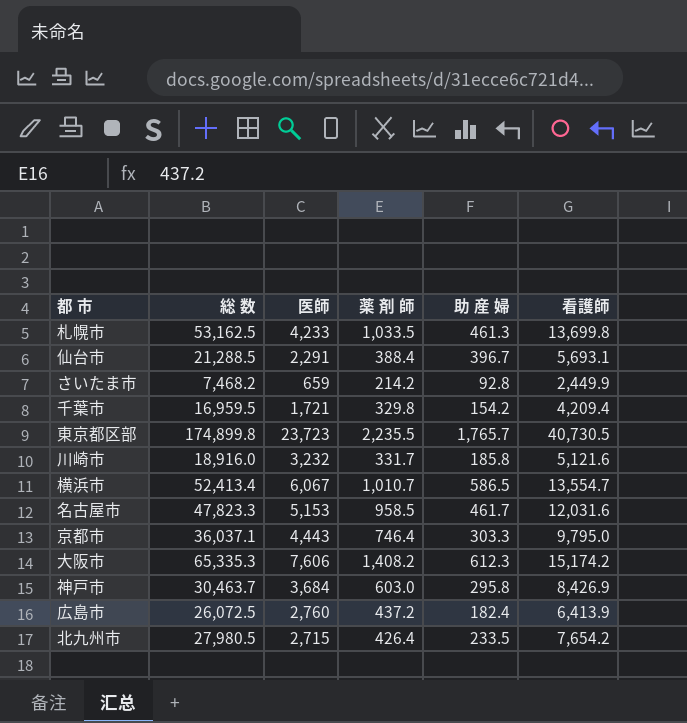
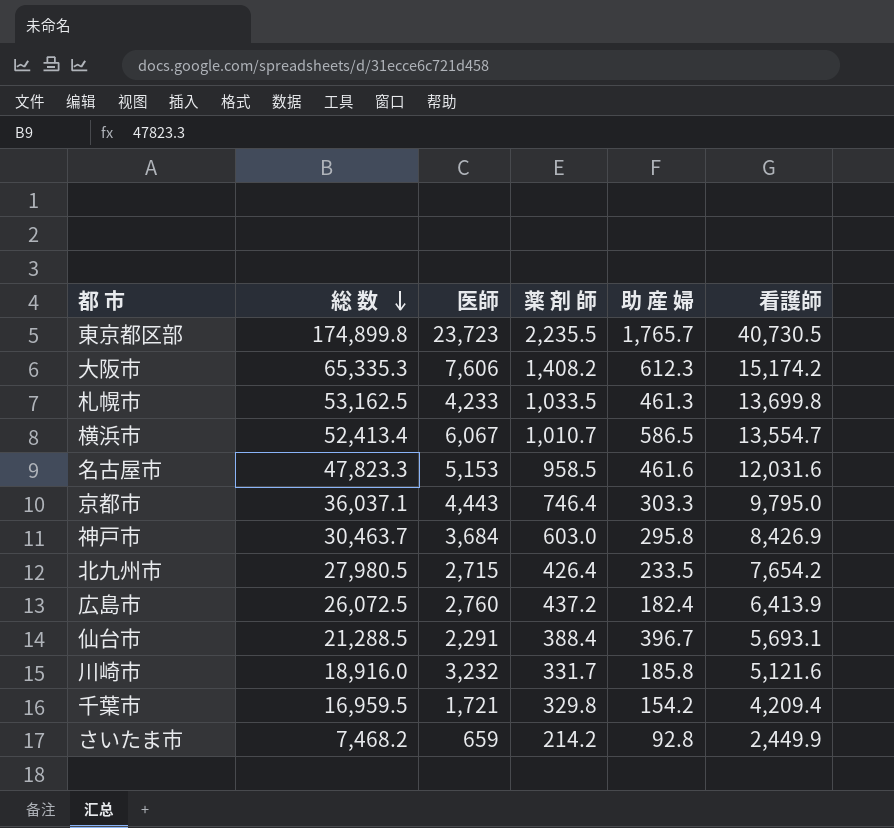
row order: none -> 総 数 descending
名古屋市 | 助 産 婦: 461.7 -> 461.6

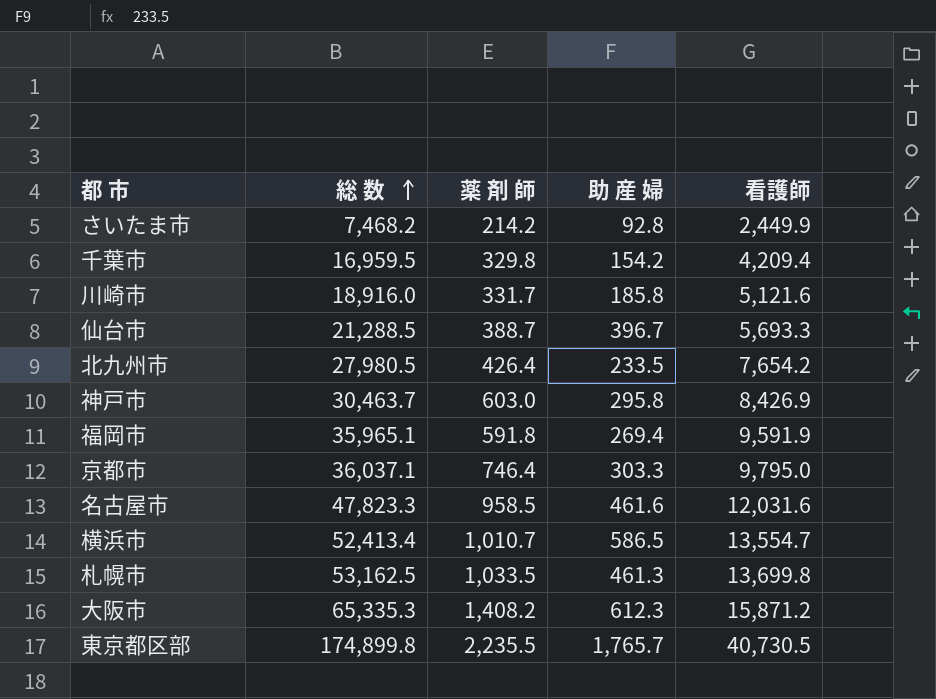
row order: 総 数 descending -> 総 数 ascending
column 医師 | position: 3 -> none
row 広島市: 26,072.5 | 2,760 | 437.2 | 182.4 | 6,413.9 -> none
仙台市 | 薬 剤 師: 388.4 -> 388.7
仙台市 | 看護師: 5,693.1 -> 5,693.3
row 福岡市: none -> 35,965.1 | 591.8 | 269.4 | 9,591.9
大阪市 | 看護師: 15,174.2 -> 15,871.2

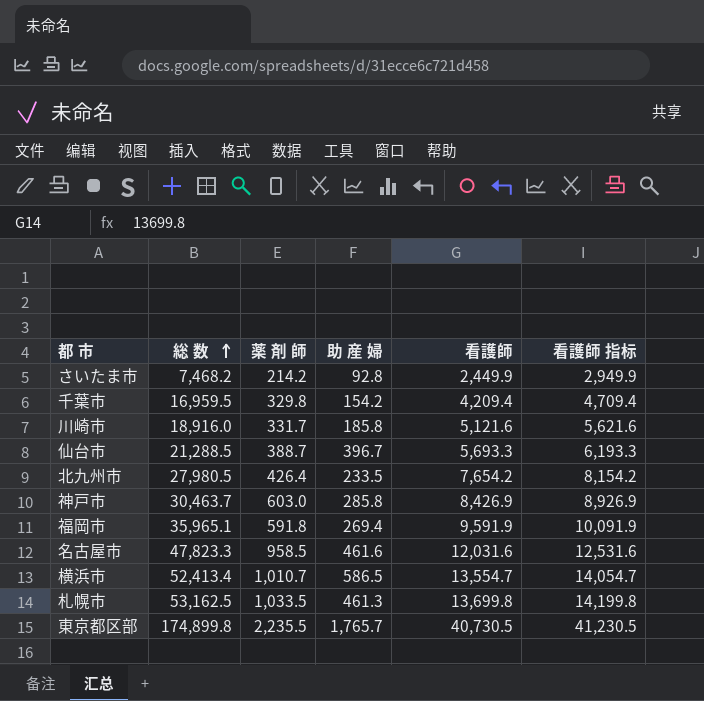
column 看護師 指标 | formula: none -> [看護師] + 500
row 京都市: 36,037.1 | 746.4 | 303.3 | 9,795.0 -> none
row 大阪市: 65,335.3 | 1,408.2 | 612.3 | 15,871.2 -> none
神戸市 | 助 産 婦: 295.8 -> 285.8

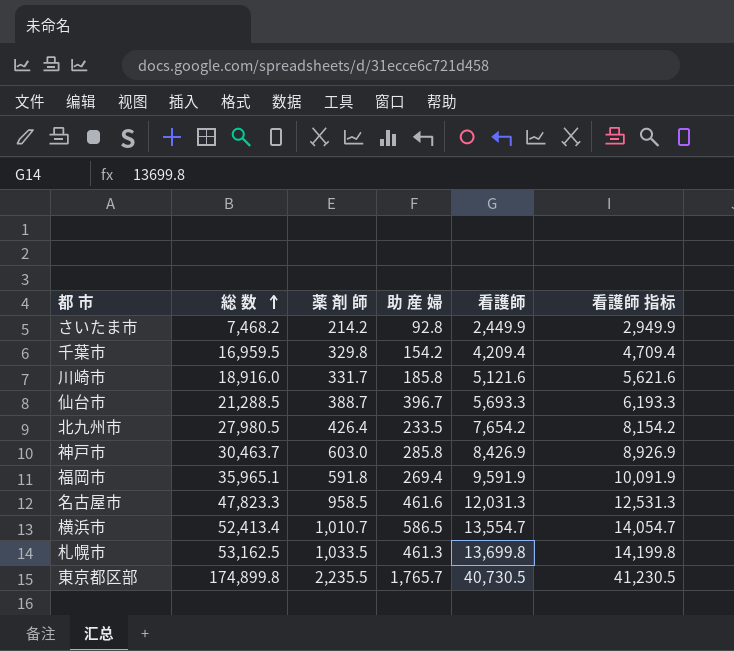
名古屋市 | 看護師: 12,031.6 -> 12,031.3
名古屋市 | 看護師 指标: 12,531.6 -> 12,531.3

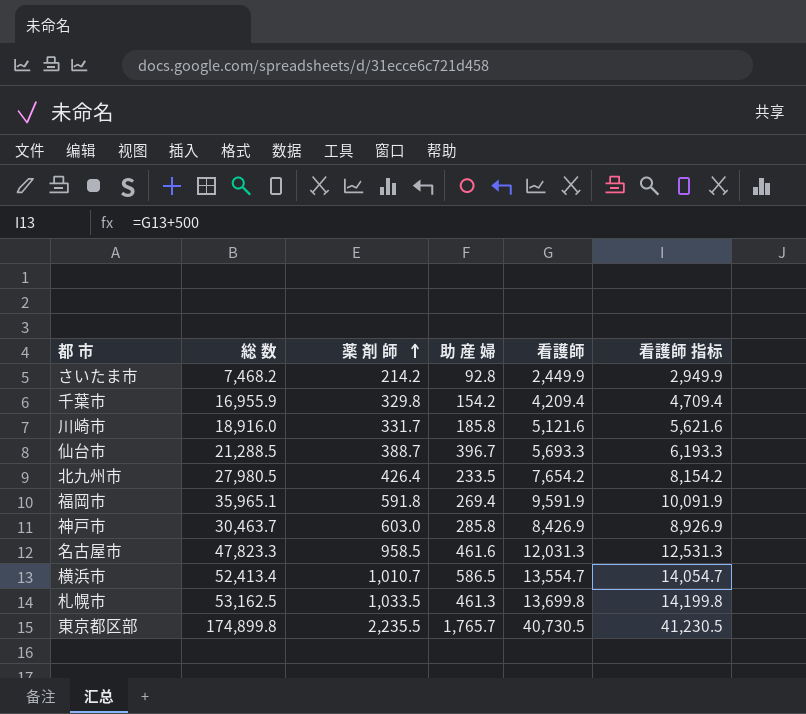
row order: 総 数 ascending -> 薬 剤 師 ascending
千葉市 | 総 数: 16,959.5 -> 16,955.9

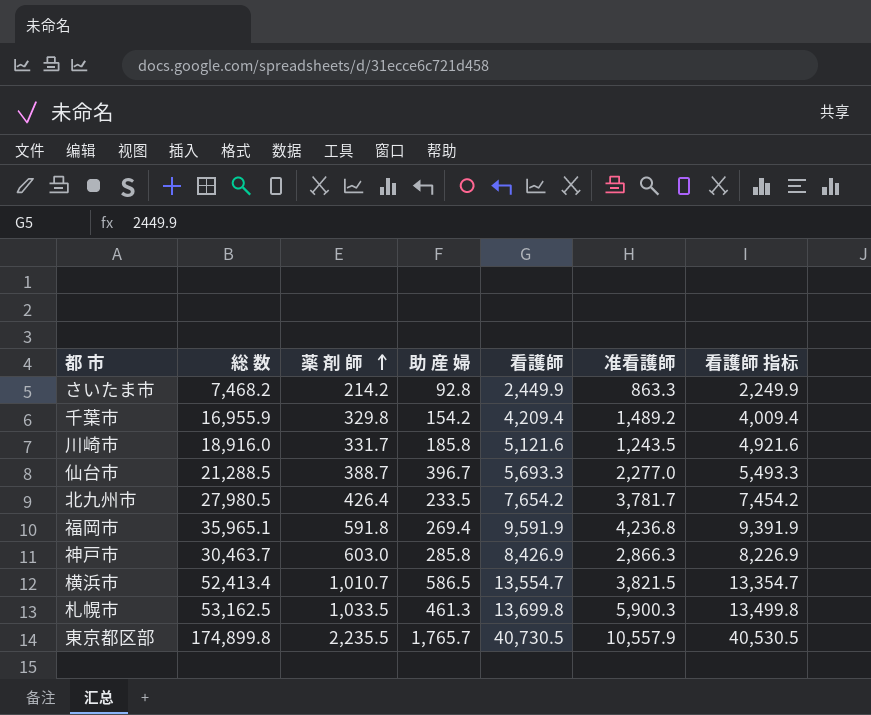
column 准看護師 | position: none -> 6
column 看護師 指标 | formula: [看護師] + 500 -> [看護師] - 200
row 名古屋市: 47,823.3 | 958.5 | 461.6 | 12,031.3 | 12,531.3 -> none

